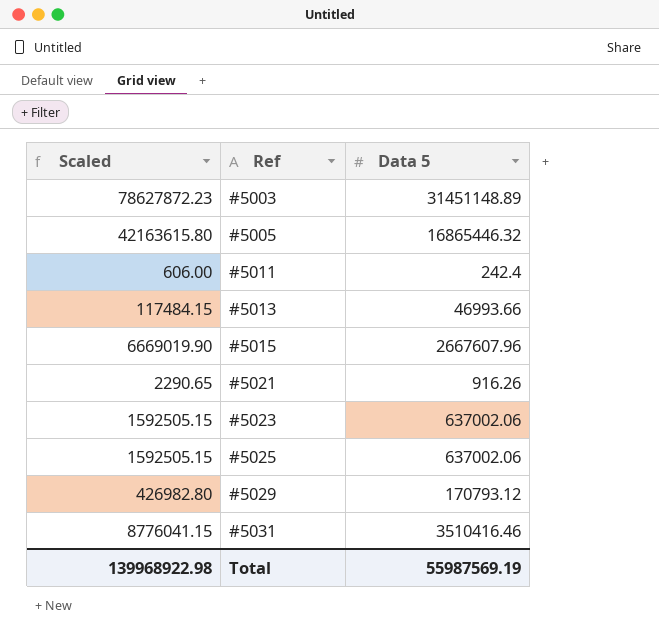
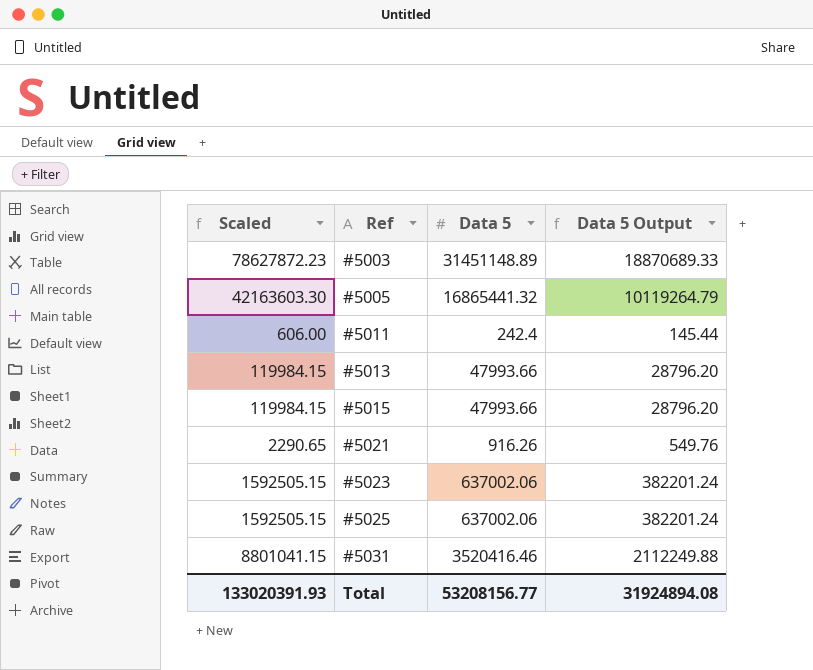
column Data 5 Output | formula: none -> [Data 5] * 0.6
row #5029: 426982.80 | 170793.12 -> none
#5005 | Scaled: 42163615.80 -> 42163603.30
#5005 | Data 5: 16865446.32 -> 16865441.32
#5013 | Scaled: 117484.15 -> 119984.15
#5013 | Data 5: 46993.66 -> 47993.66
#5015 | Scaled: 6669019.90 -> 119984.15
#5015 | Data 5: 2667607.96 -> 47993.66
#5031 | Scaled: 8776041.15 -> 8801041.15
#5031 | Data 5: 3510416.46 -> 3520416.46
Total | Scaled: 139968922.98 -> 133020391.93
Total | Data 5: 55987569.19 -> 53208156.77

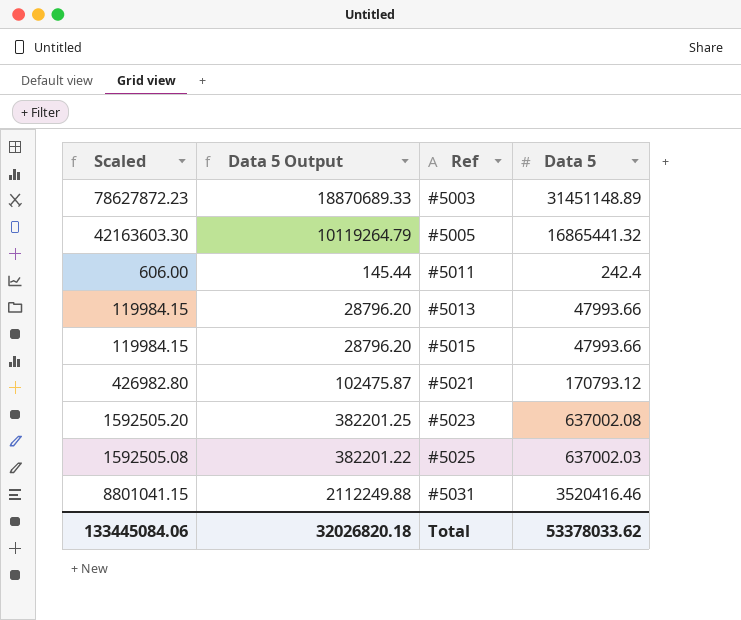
column Data 5 Output | position: 4 -> 2
#5021 | Scaled: 2290.65 -> 426982.80
#5021 | Data 5 Output: 549.76 -> 102475.87
#5021 | Data 5: 916.26 -> 170793.12
#5023 | Scaled: 1592505.15 -> 1592505.20
#5023 | Data 5 Output: 382201.24 -> 382201.25
#5023 | Data 5: 637002.06 -> 637002.08
#5025 | Scaled: 1592505.15 -> 1592505.08
#5025 | Data 5 Output: 382201.24 -> 382201.22
#5025 | Data 5: 637002.06 -> 637002.03
Total | Scaled: 133020391.93 -> 133445084.06
Total | Data 5 Output: 31924894.08 -> 32026820.18
Total | Data 5: 53208156.77 -> 53378033.62

